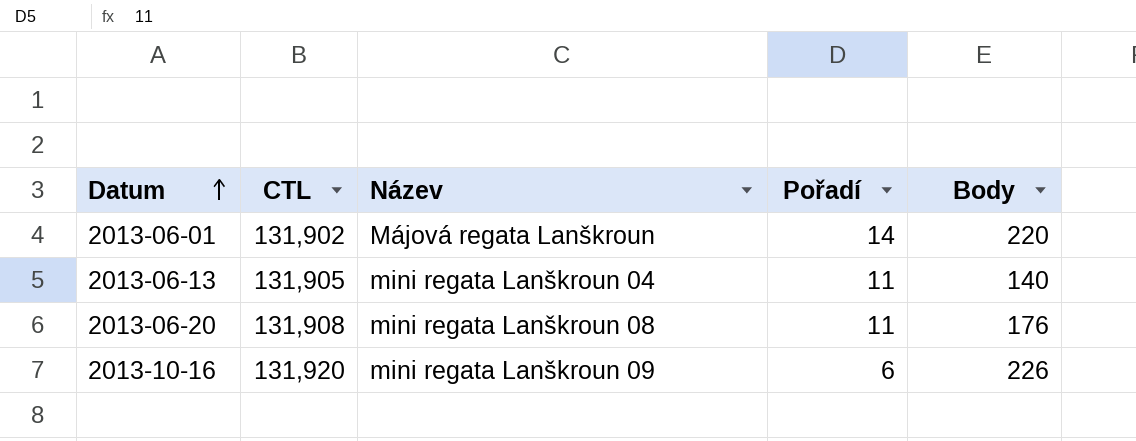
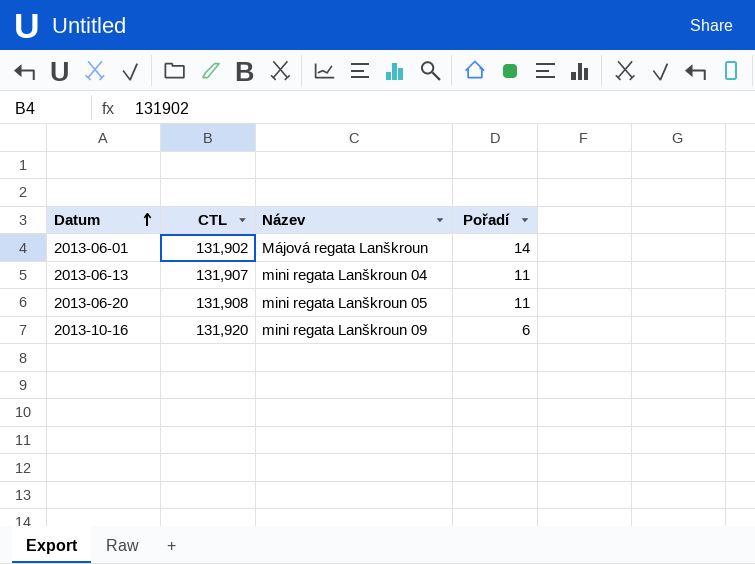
column Body | position: 5 -> none
2013-06-13 | CTL: 131,905 -> 131,907
2013-06-20 | Název: mini regata Lanškroun 08 -> mini regata Lanškroun 05

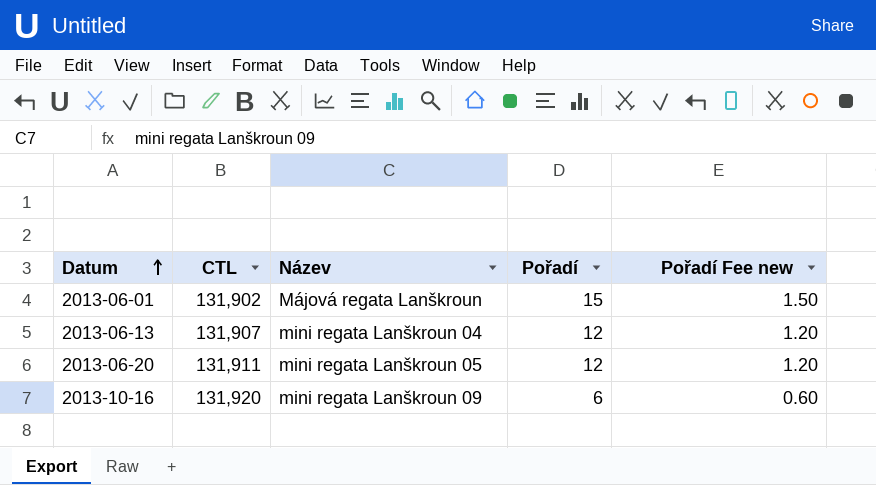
column Pořadí Fee new | formula: none -> [Pořadí] * 0.1
2013-06-01 | Pořadí: 14 -> 15
2013-06-13 | Pořadí: 11 -> 12
2013-06-20 | CTL: 131,908 -> 131,911
2013-06-20 | Pořadí: 11 -> 12

